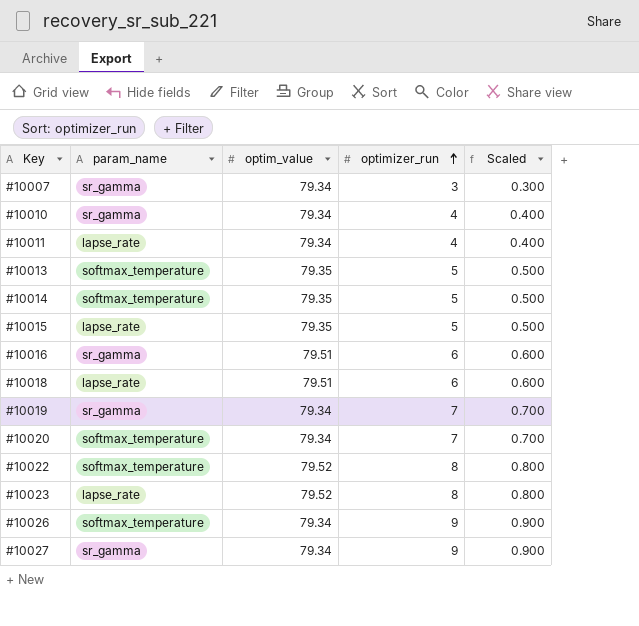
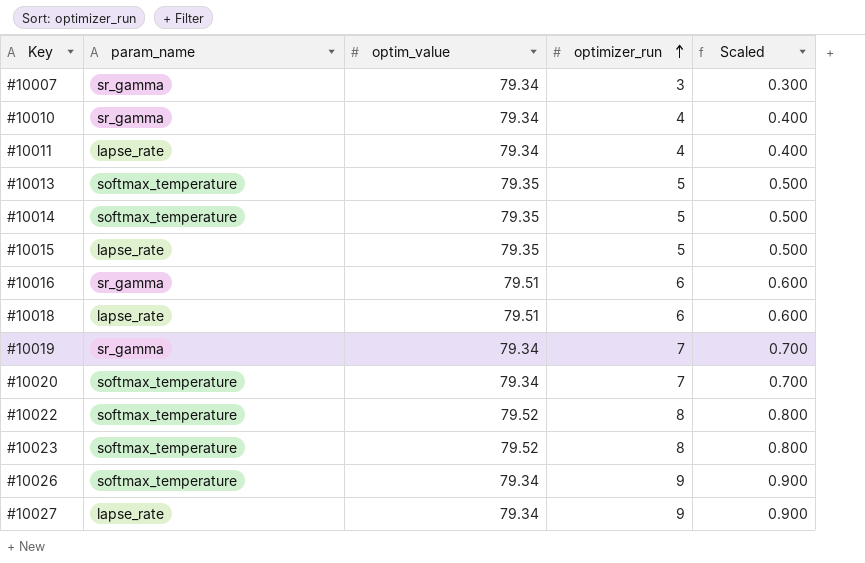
#10023 | param_name: lapse_rate -> softmax_temperature
#10027 | param_name: sr_gamma -> lapse_rate

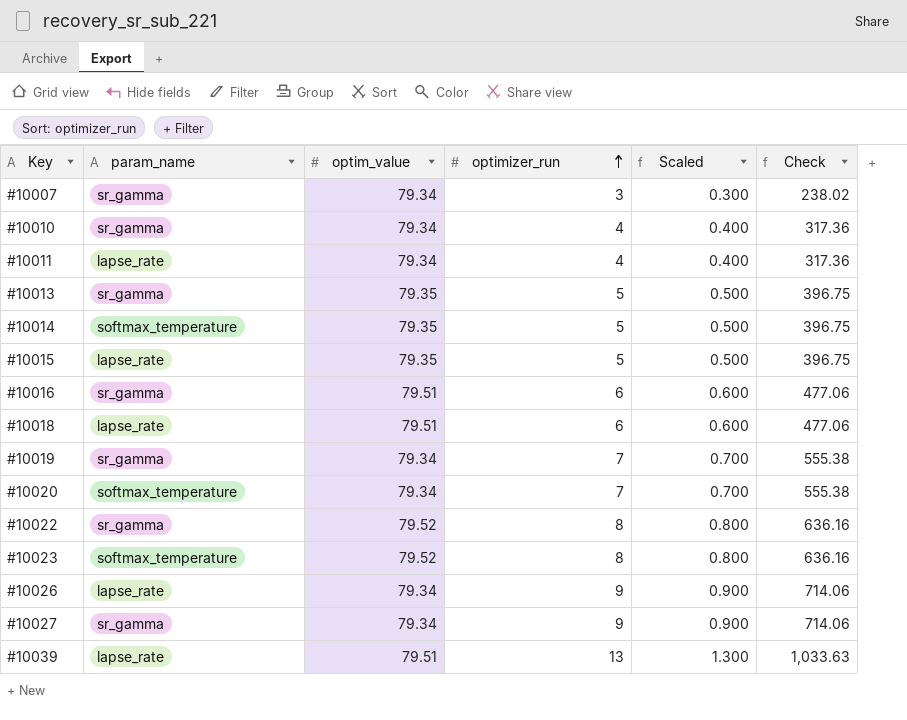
column Check | formula: none -> [optim_value] * [optimizer_run]
#10013 | param_name: softmax_temperature -> sr_gamma
#10022 | param_name: softmax_temperature -> sr_gamma
#10026 | param_name: softmax_temperature -> lapse_rate
#10027 | param_name: lapse_rate -> sr_gamma
row #10039: none -> lapse_rate | 79.51 | 13 | 1.300 | 1,033.63

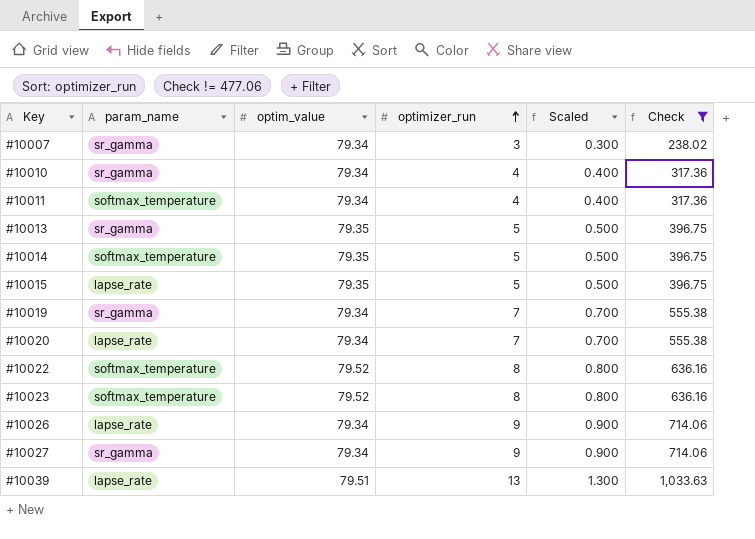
filter: none -> Check != 477.06
#10011 | param_name: lapse_rate -> softmax_temperature
#10020 | param_name: softmax_temperature -> lapse_rate
#10022 | param_name: sr_gamma -> softmax_temperature

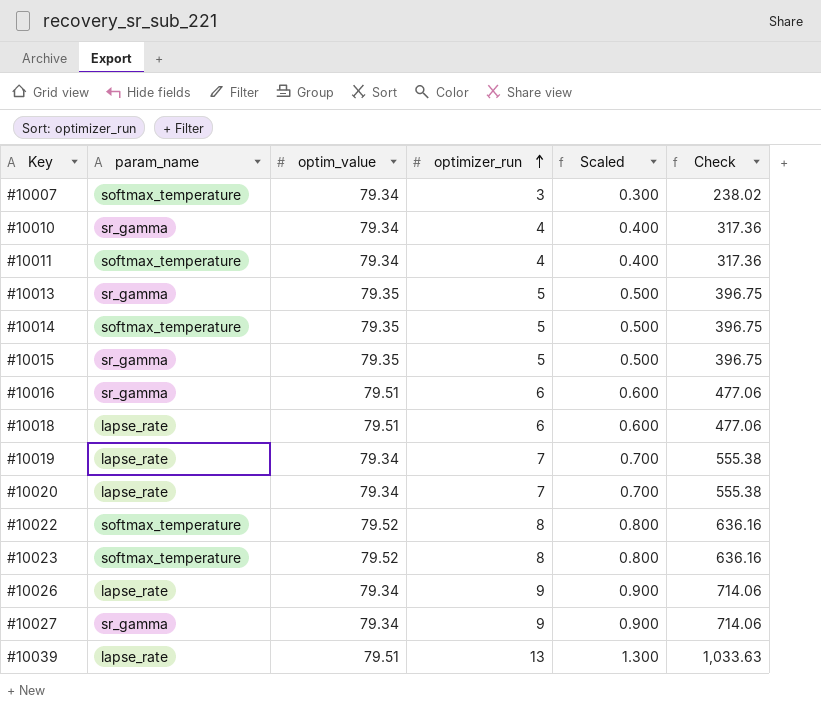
filter: Check != 477.06 -> none
#10007 | param_name: sr_gamma -> softmax_temperature
#10015 | param_name: lapse_rate -> sr_gamma
#10019 | param_name: sr_gamma -> lapse_rate

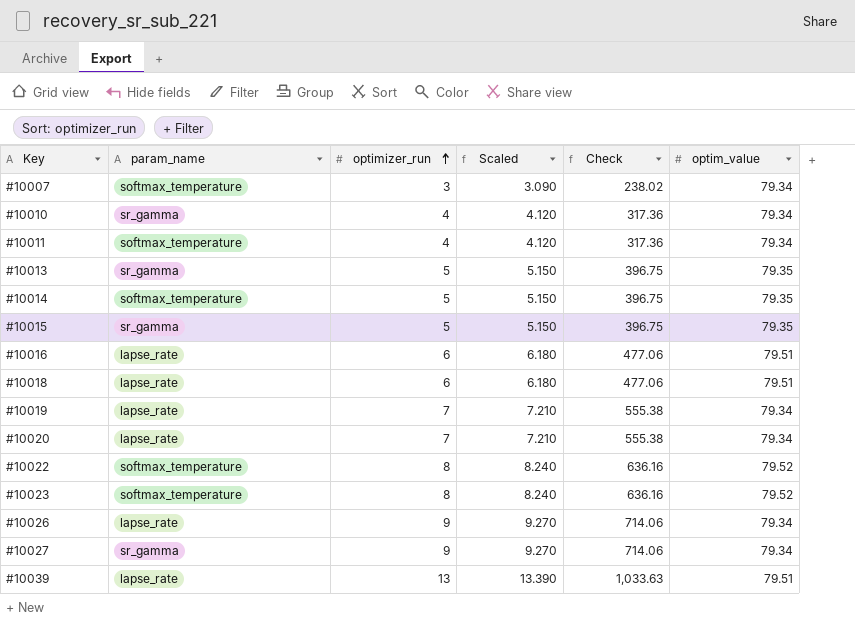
column Scaled | formula: [optimizer_run] * 0.1 -> [optimizer_run] * 1.03
column optim_value | position: 3 -> 6
#10016 | param_name: sr_gamma -> lapse_rate

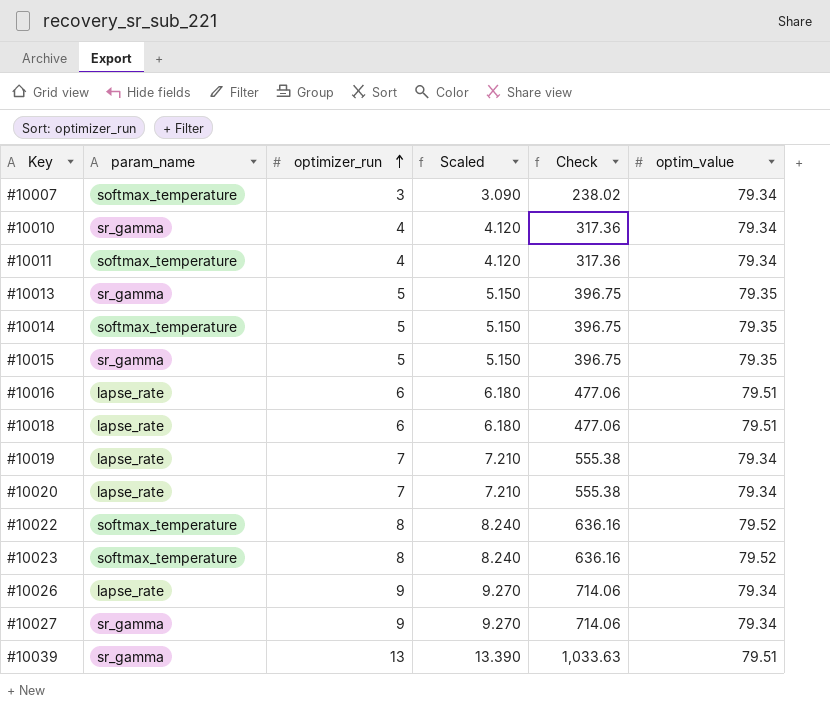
#10039 | param_name: lapse_rate -> sr_gamma

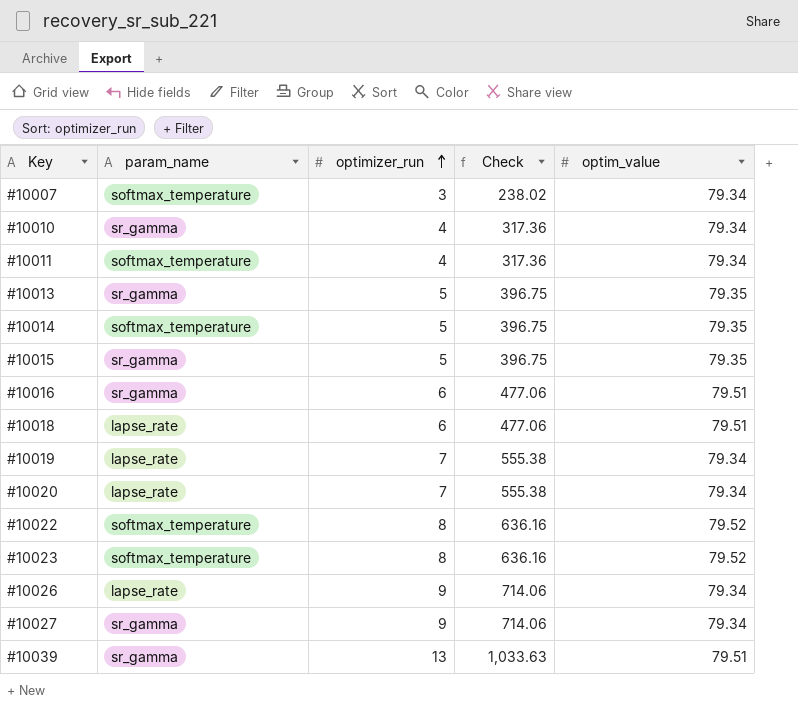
column Scaled | formula: [optimizer_run] * 1.03 -> none
#10016 | param_name: lapse_rate -> sr_gamma

